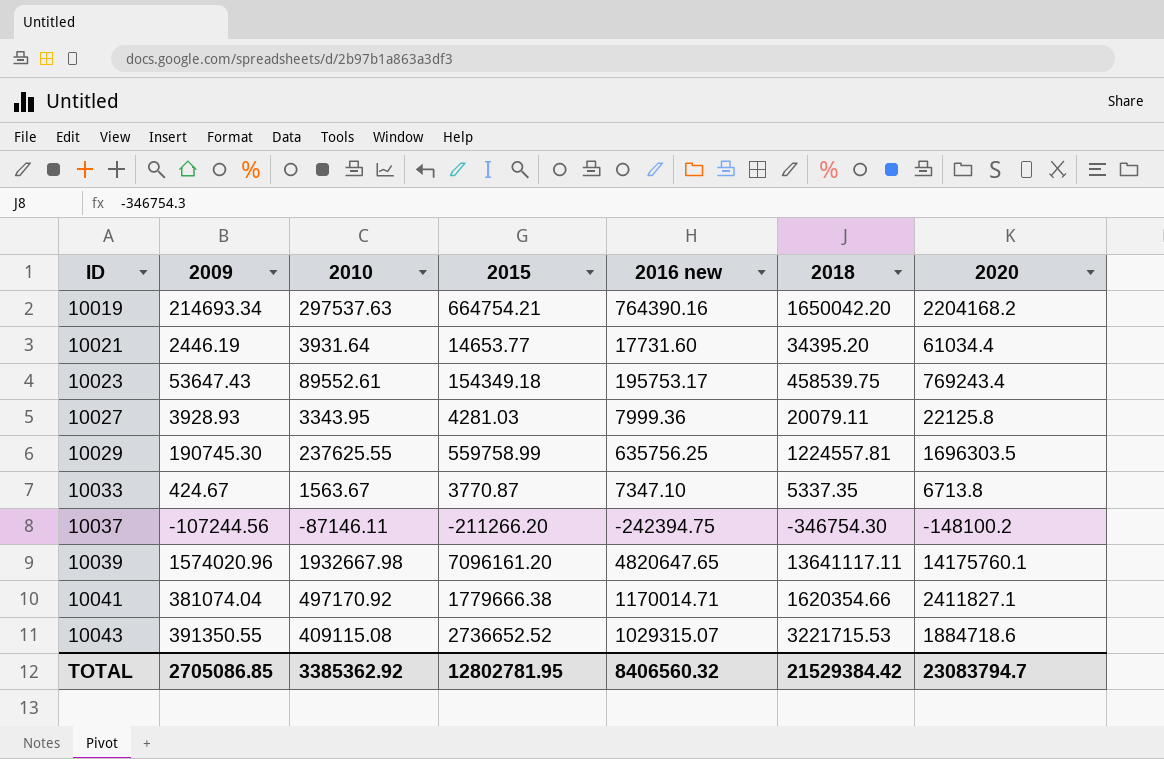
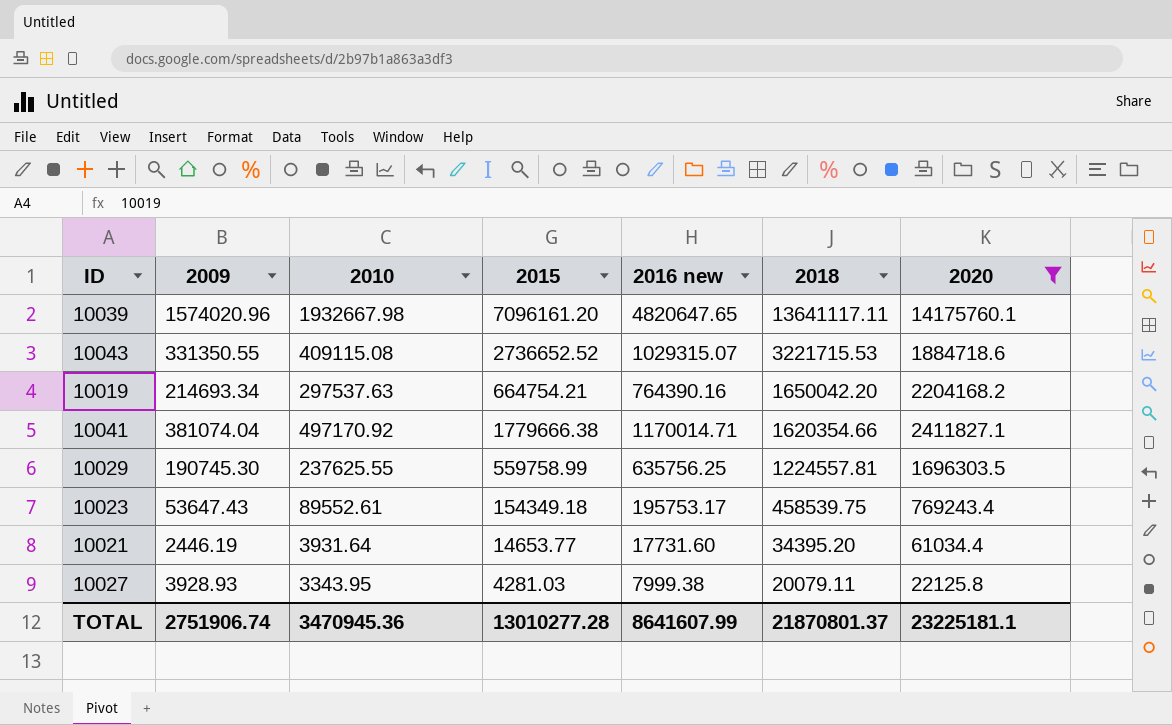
filter: none -> 2020 >= 22125.8
row order: ID ascending -> 2018 descending
10043 | 2009: 391350.55 -> 331350.55
10027 | 2016 new: 7999.36 -> 7999.38
TOTAL | 2009: 2705086.85 -> 2751906.74
TOTAL | 2010: 3385362.92 -> 3470945.36
TOTAL | 2015: 12802781.95 -> 13010277.28
TOTAL | 2016 new: 8406560.32 -> 8641607.99
TOTAL | 2018: 21529384.42 -> 21870801.37
TOTAL | 2020: 23083794.7 -> 23225181.1

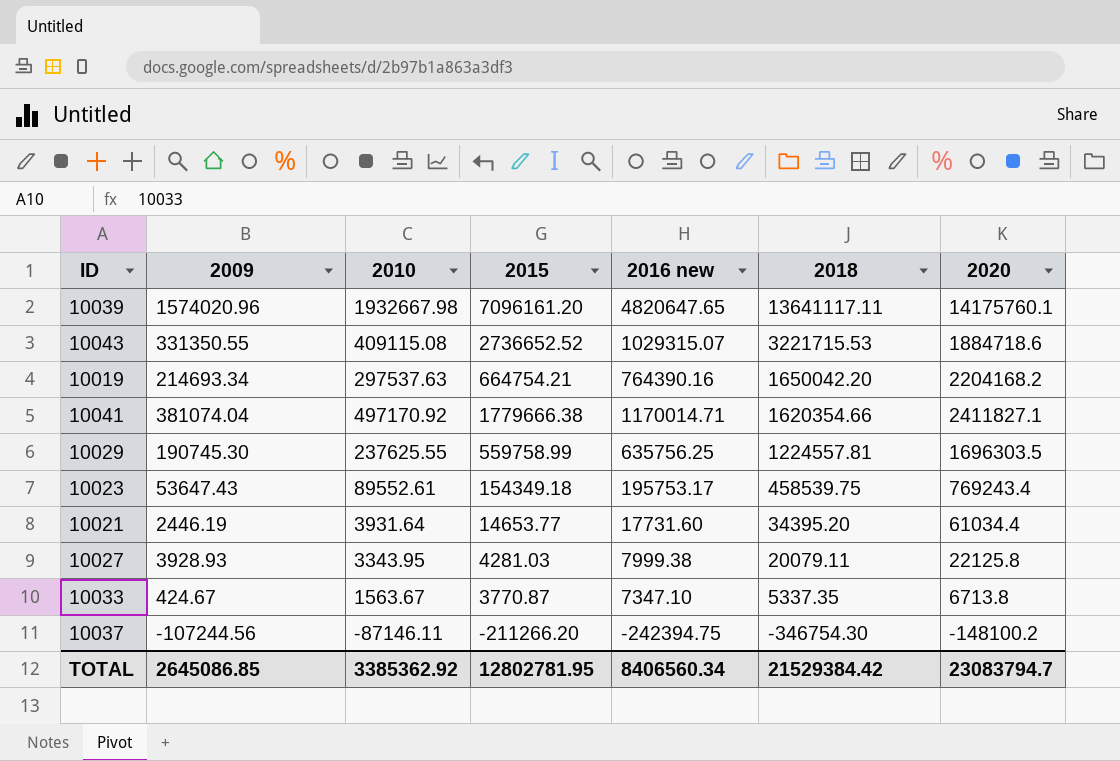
filter: 2020 >= 22125.8 -> none
TOTAL | 2009: 2751906.74 -> 2645086.85
TOTAL | 2010: 3470945.36 -> 3385362.92
TOTAL | 2015: 13010277.28 -> 12802781.95
TOTAL | 2016 new: 8641607.99 -> 8406560.34
TOTAL | 2018: 21870801.37 -> 21529384.42
TOTAL | 2020: 23225181.1 -> 23083794.7

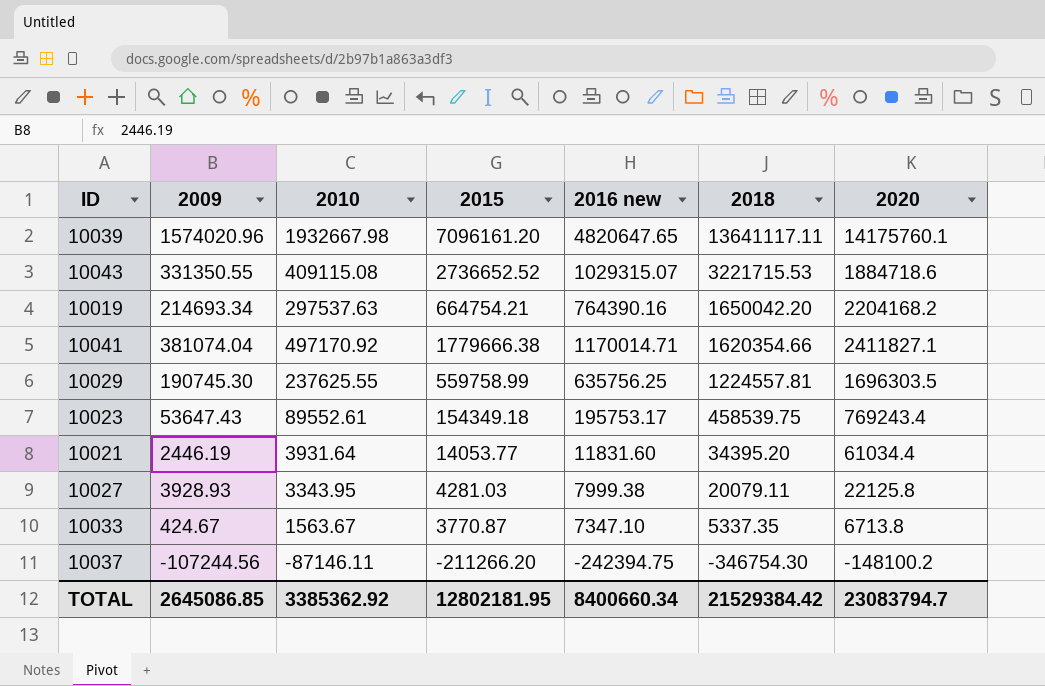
10021 | 2015: 14653.77 -> 14053.77
10021 | 2016 new: 17731.60 -> 11831.60
TOTAL | 2015: 12802781.95 -> 12802181.95
TOTAL | 2016 new: 8406560.34 -> 8400660.34

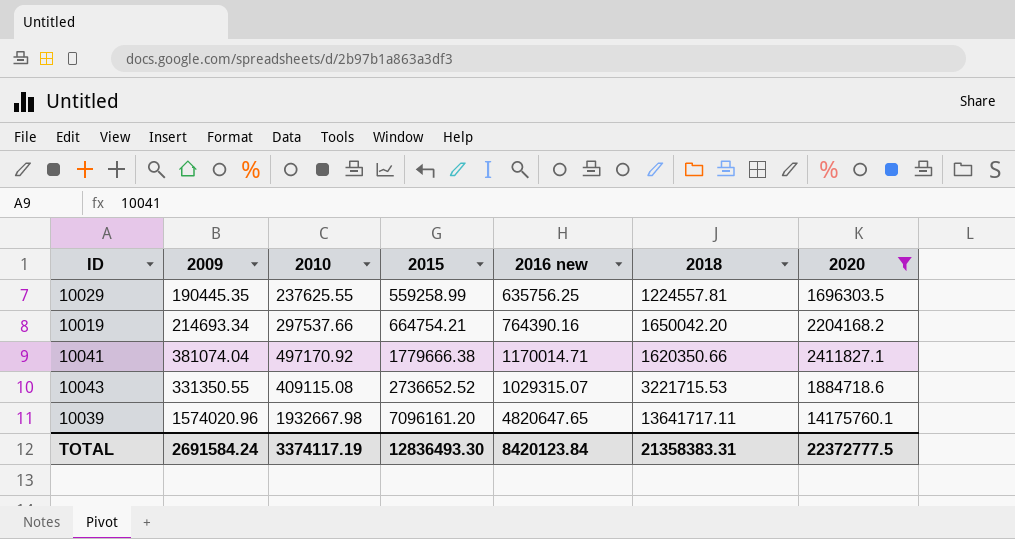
filter: none -> 2020 >= 1696303.5
row order: 2018 descending -> 2015 ascending
10029 | 2009: 190745.30 -> 190445.35
10029 | 2015: 559758.99 -> 559258.99
10019 | 2010: 297537.63 -> 297537.66
10041 | 2018: 1620354.66 -> 1620350.66
10039 | 2018: 13641117.11 -> 13641717.11
TOTAL | 2009: 2645086.85 -> 2691584.24
TOTAL | 2010: 3385362.92 -> 3374117.19
TOTAL | 2015: 12802181.95 -> 12836493.30
TOTAL | 2016 new: 8400660.34 -> 8420123.84
TOTAL | 2018: 21529384.42 -> 21358383.31
TOTAL | 2020: 23083794.7 -> 22372777.5

